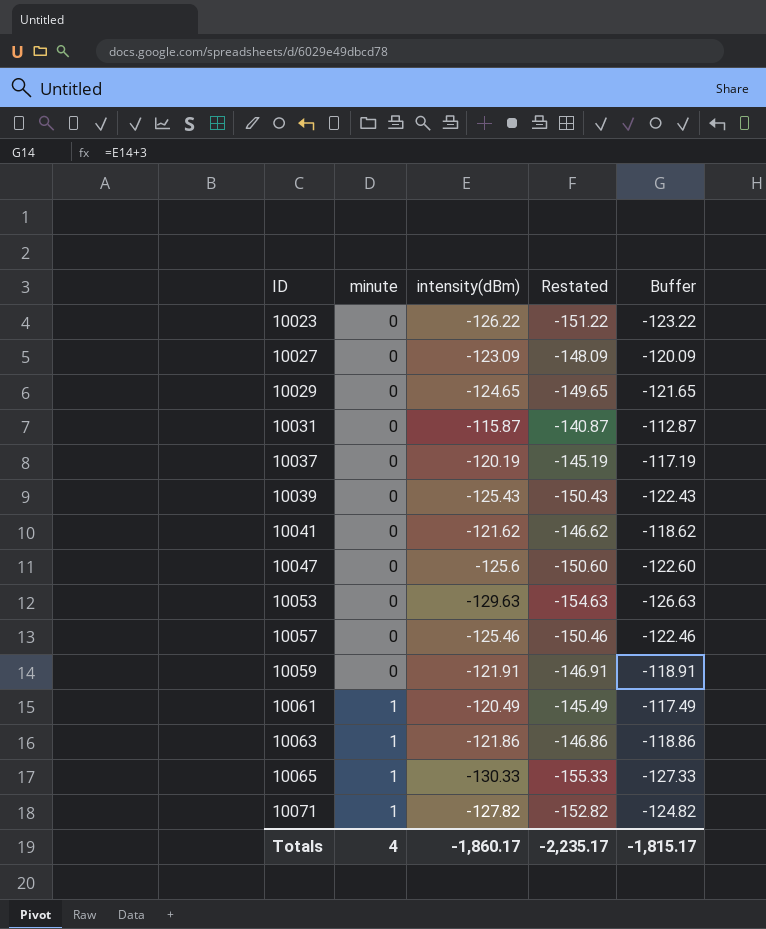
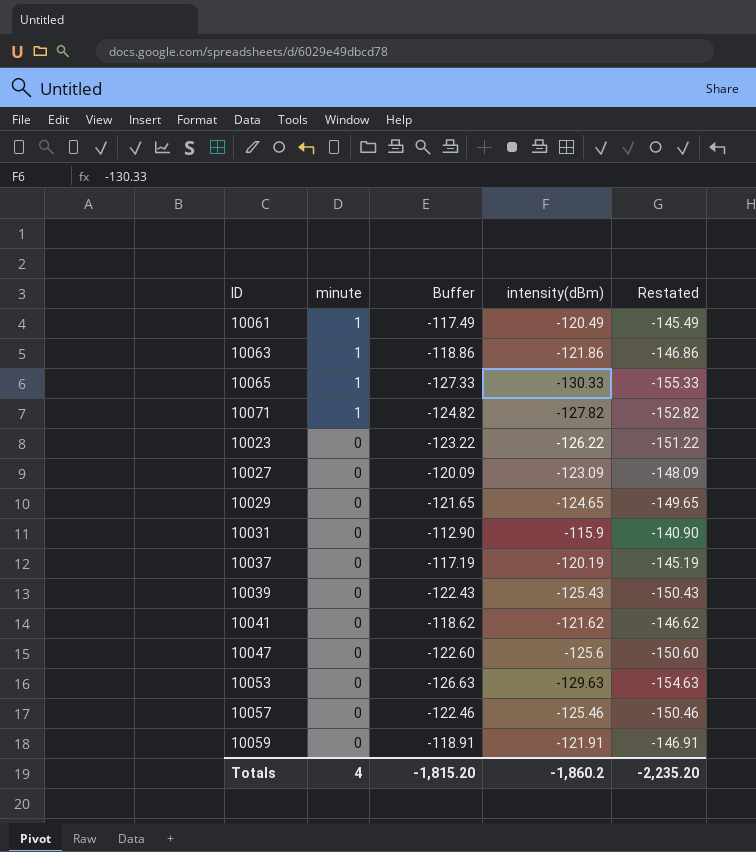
row order: ID ascending -> minute descending
column Buffer | position: 5 -> 3
10031 | Buffer: -112.87 -> -112.90
10031 | intensity(dBm): -115.87 -> -115.9
10031 | Restated: -140.87 -> -140.90
Totals | Buffer: -1,815.17 -> -1,815.20
Totals | intensity(dBm): -1,860.17 -> -1,860.2
Totals | Restated: -2,235.17 -> -2,235.20

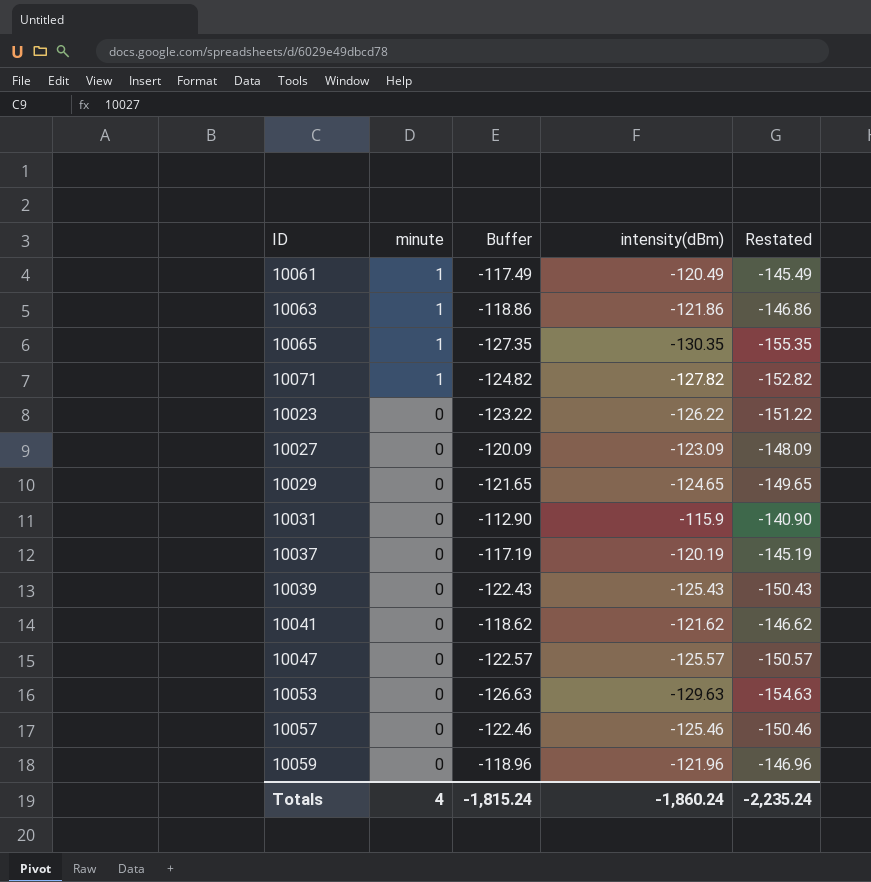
10065 | Buffer: -127.33 -> -127.35
10065 | intensity(dBm): -130.33 -> -130.35
10065 | Restated: -155.33 -> -155.35
10047 | Buffer: -122.60 -> -122.57
10047 | intensity(dBm): -125.6 -> -125.57
10047 | Restated: -150.60 -> -150.57
10059 | Buffer: -118.91 -> -118.96
10059 | intensity(dBm): -121.91 -> -121.96
10059 | Restated: -146.91 -> -146.96
Totals | Buffer: -1,815.20 -> -1,815.24
Totals | intensity(dBm): -1,860.2 -> -1,860.24
Totals | Restated: -2,235.20 -> -2,235.24

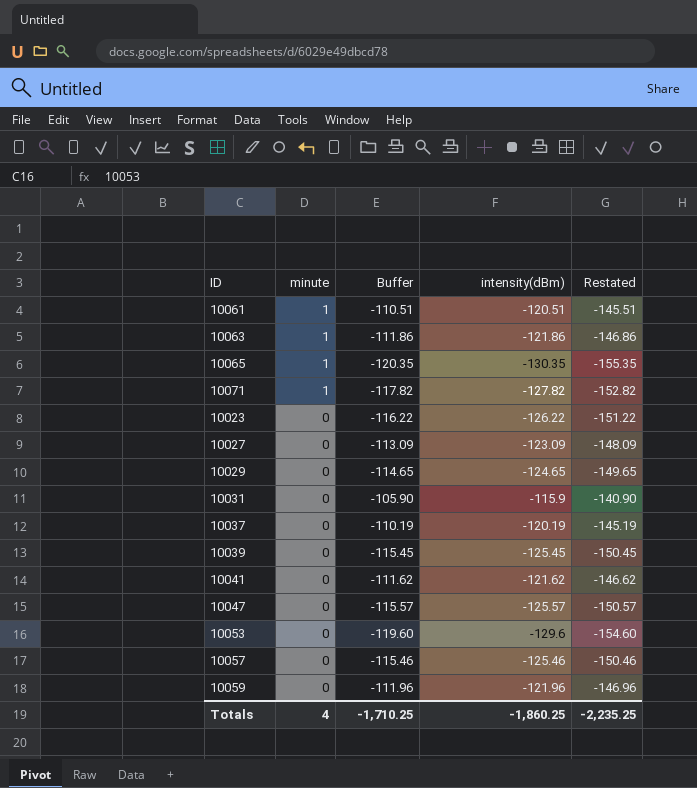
column Buffer | formula: [intensity(dBm)] + 3 -> [intensity(dBm)] + 10
10061 | intensity(dBm): -120.49 -> -120.51
10061 | Restated: -145.49 -> -145.51
10039 | intensity(dBm): -125.43 -> -125.45
10039 | Restated: -150.43 -> -150.45
10053 | intensity(dBm): -129.63 -> -129.6
10053 | Restated: -154.63 -> -154.60
Totals | Buffer: -1,815.24 -> -1,710.25
Totals | intensity(dBm): -1,860.24 -> -1,860.25
Totals | Restated: -2,235.24 -> -2,235.25

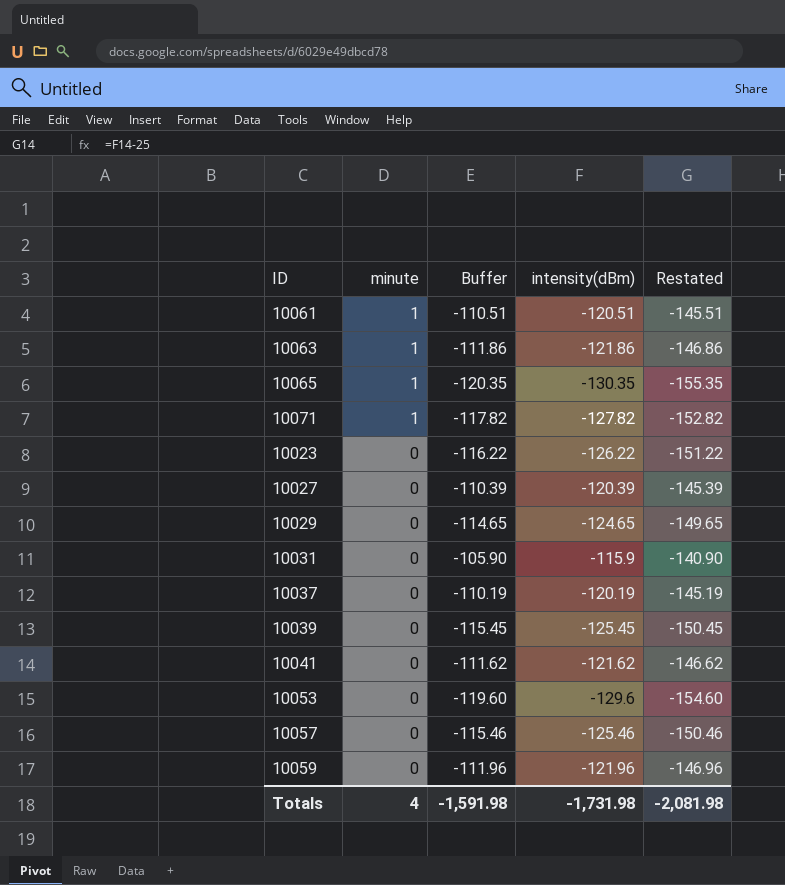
row 10047: 0 | -115.57 | -125.57 | -150.57 -> none
10027 | Buffer: -113.09 -> -110.39
10027 | intensity(dBm): -123.09 -> -120.39
10027 | Restated: -148.09 -> -145.39
Totals | Buffer: -1,710.25 -> -1,591.98
Totals | intensity(dBm): -1,860.25 -> -1,731.98
Totals | Restated: -2,235.25 -> -2,081.98

